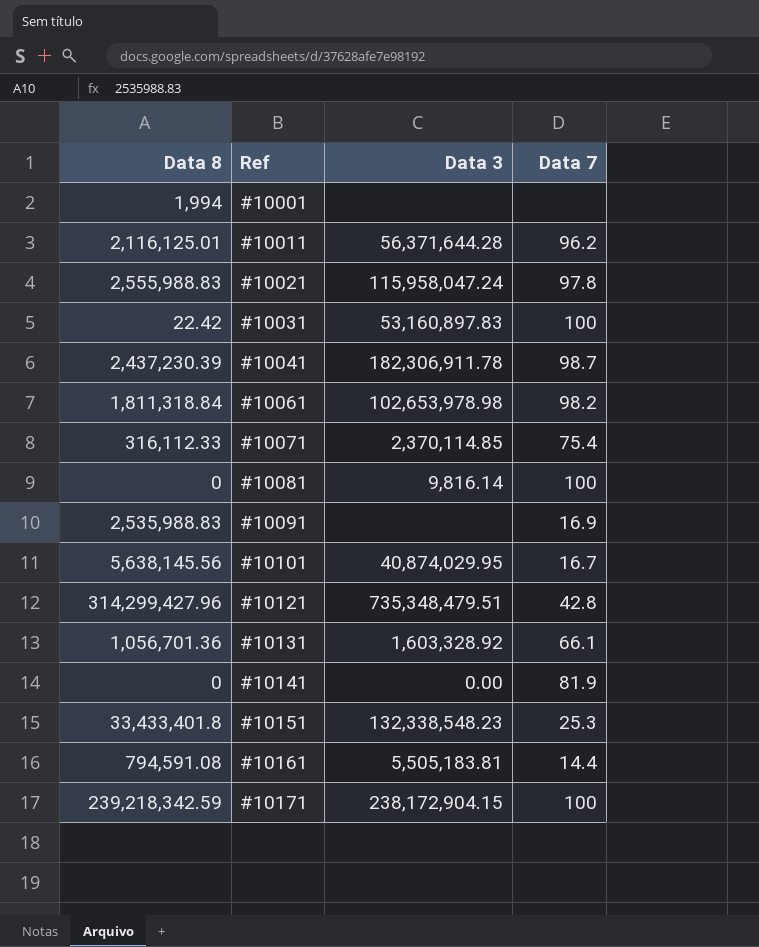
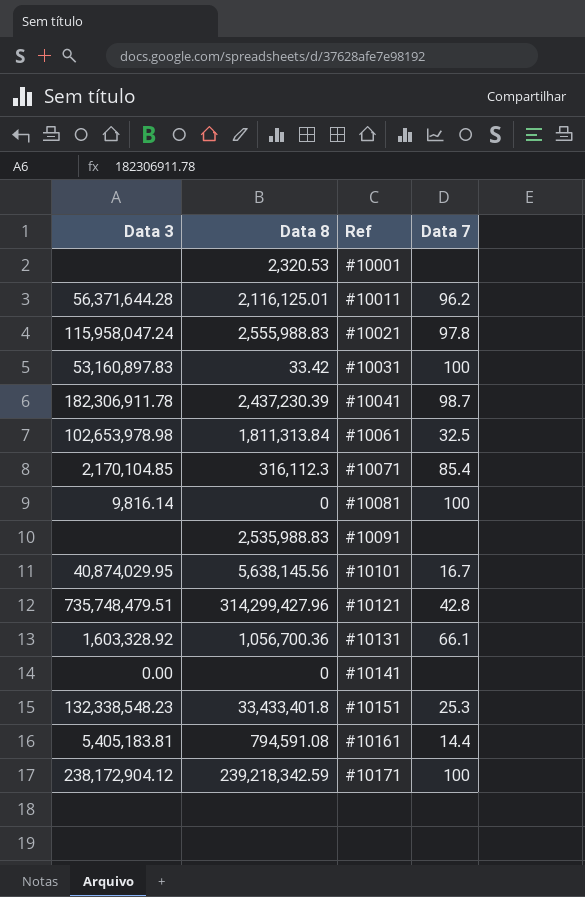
column Data 3 | position: 3 -> 1
#10001 | Data 8: 1,994 -> 2,320.53
#10031 | Data 8: 22.42 -> 33.42
#10061 | Data 8: 1,811,318.84 -> 1,811,313.84
#10061 | Data 7: 98.2 -> 32.5
#10071 | Data 3: 2,370,114.85 -> 2,170,104.85
#10071 | Data 8: 316,112.33 -> 316,112.3
#10071 | Data 7: 75.4 -> 85.4
#10091 | Data 7: 16.9 -> none
#10121 | Data 3: 735,348,479.51 -> 735,748,479.51
#10131 | Data 8: 1,056,701.36 -> 1,056,700.36
#10141 | Data 7: 81.9 -> none
#10161 | Data 3: 5,505,183.81 -> 5,405,183.81
#10171 | Data 3: 238,172,904.15 -> 238,172,904.12

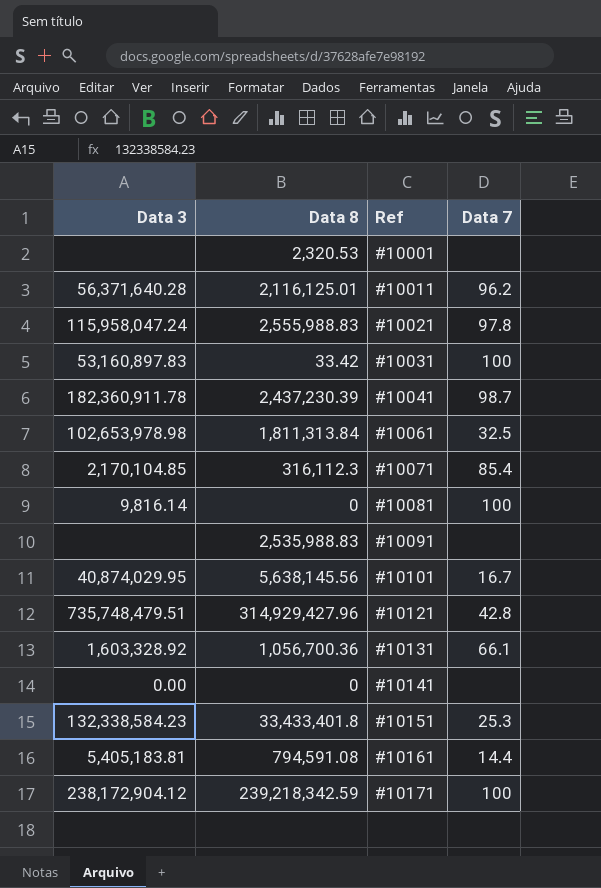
#10011 | Data 3: 56,371,644.28 -> 56,371,640.28
#10041 | Data 3: 182,306,911.78 -> 182,360,911.78
#10121 | Data 8: 314,299,427.96 -> 314,929,427.96
#10151 | Data 3: 132,338,548.23 -> 132,338,584.23

